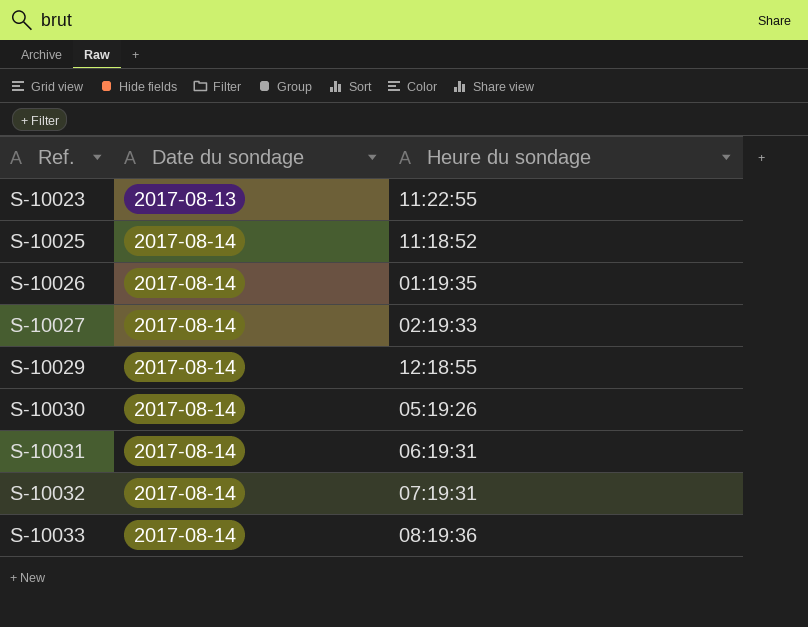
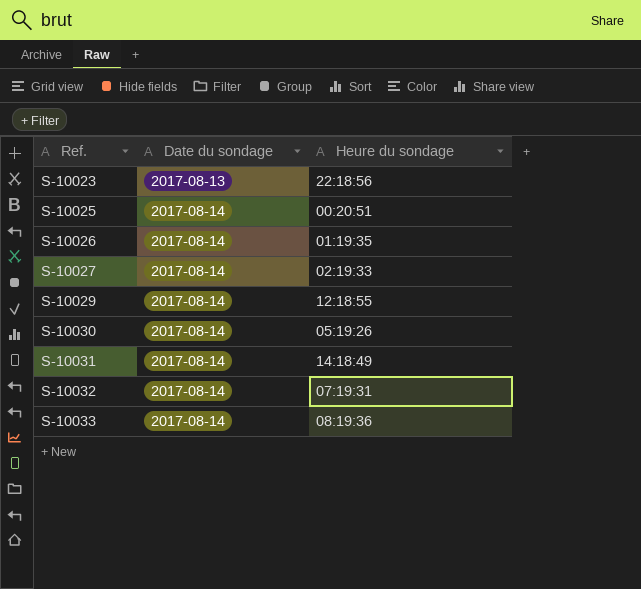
S-10023 | Heure du sondage: 11:22:55 -> 22:18:56
S-10025 | Heure du sondage: 11:18:52 -> 00:20:51
S-10031 | Heure du sondage: 06:19:31 -> 14:18:49

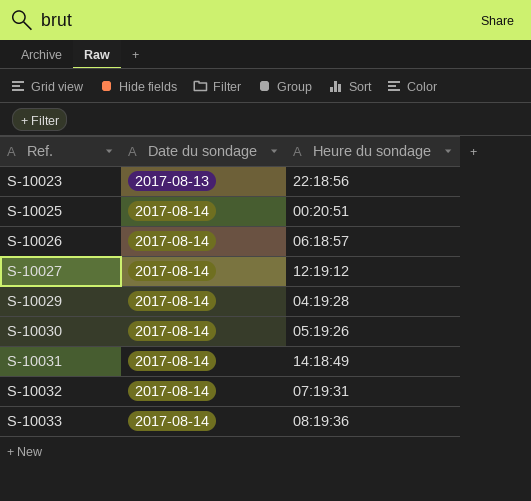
S-10026 | Heure du sondage: 01:19:35 -> 06:18:57
S-10027 | Heure du sondage: 02:19:33 -> 12:19:12
S-10029 | Heure du sondage: 12:18:55 -> 04:19:28

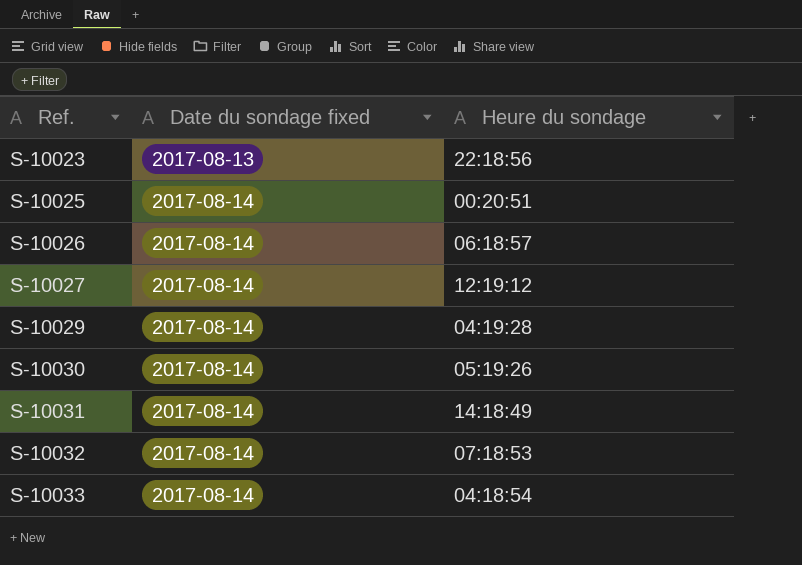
column name: Date du sondage -> Date du sondage fixed
S-10032 | Heure du sondage: 07:19:31 -> 07:18:53
S-10033 | Heure du sondage: 08:19:36 -> 04:18:54

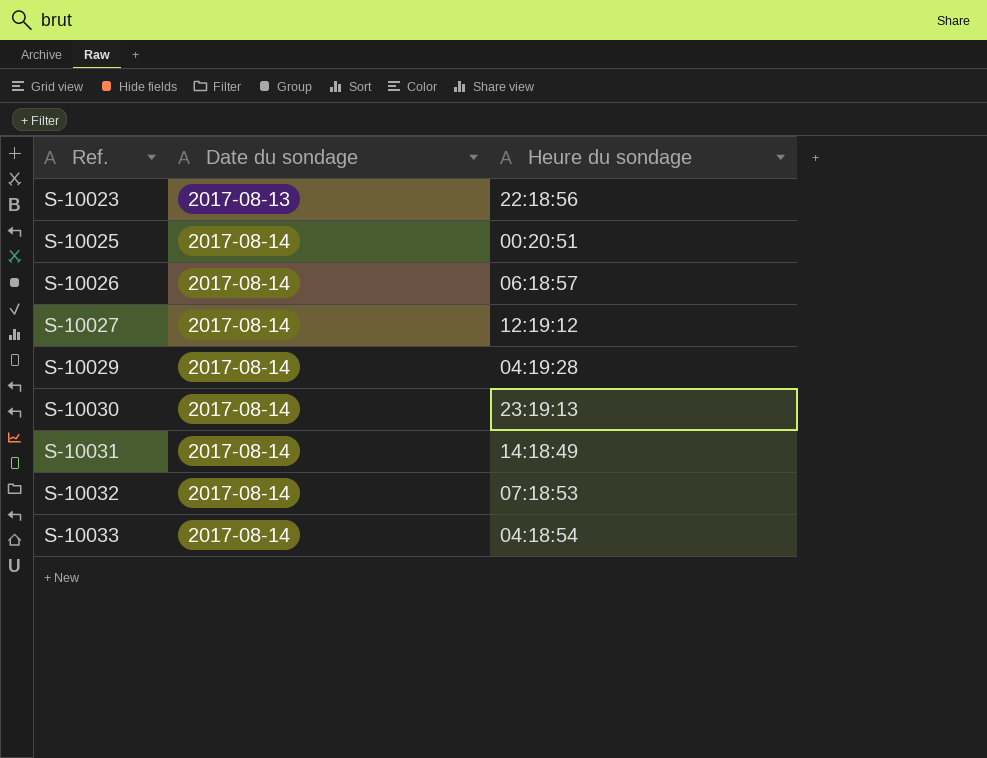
column name: Date du sondage fixed -> Date du sondage
S-10030 | Heure du sondage: 05:19:26 -> 23:19:13

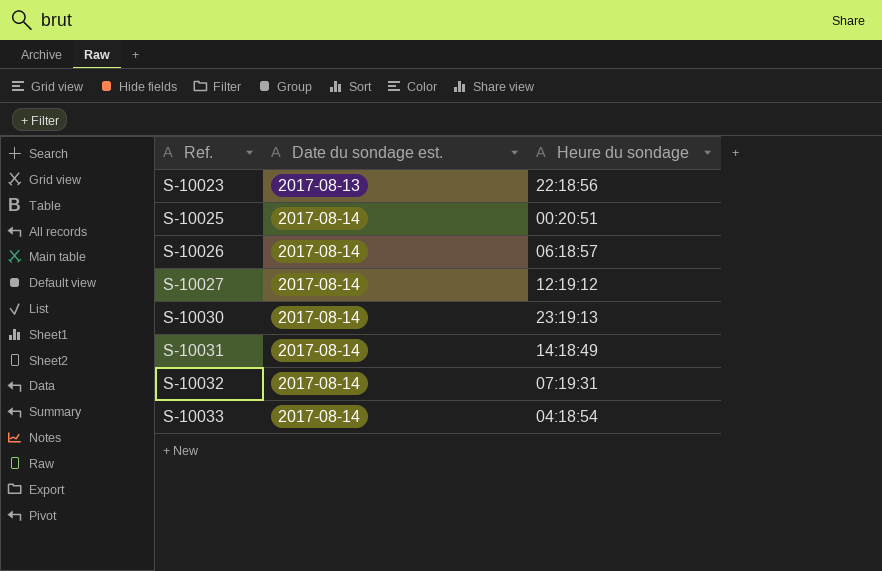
column name: Date du sondage -> Date du sondage est.
row S-10029: 2017-08-14 | 04:19:28 -> none
S-10032 | Heure du sondage: 07:18:53 -> 07:19:31

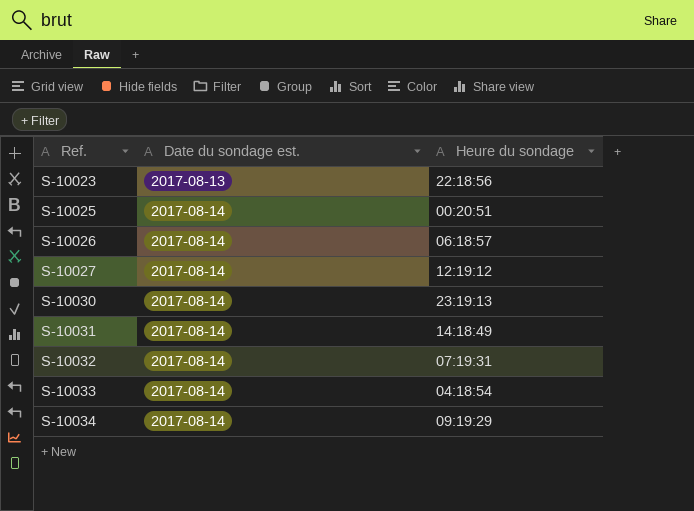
row S-10034: none -> 2017-08-14 | 09:19:29

